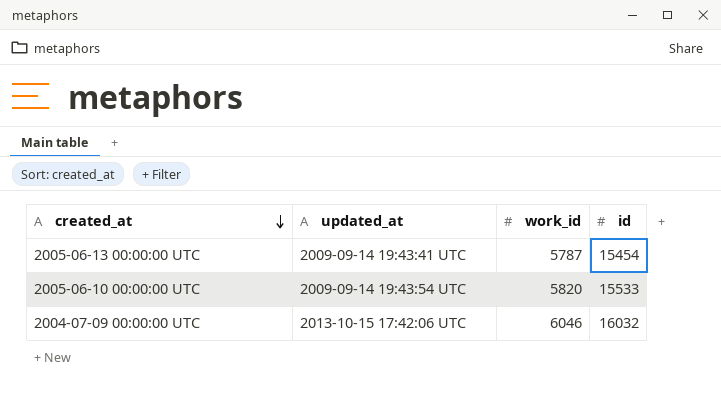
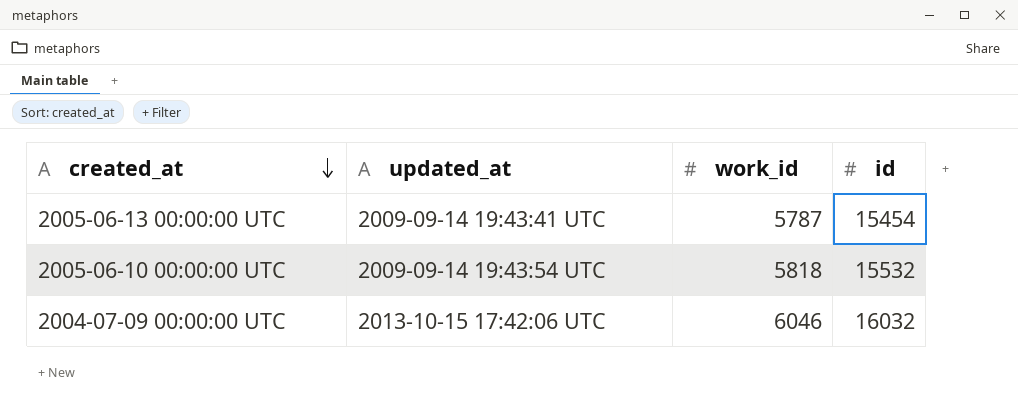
2005-06-10 00:00:00 UTC | work_id: 5820 -> 5818
2005-06-10 00:00:00 UTC | id: 15533 -> 15532

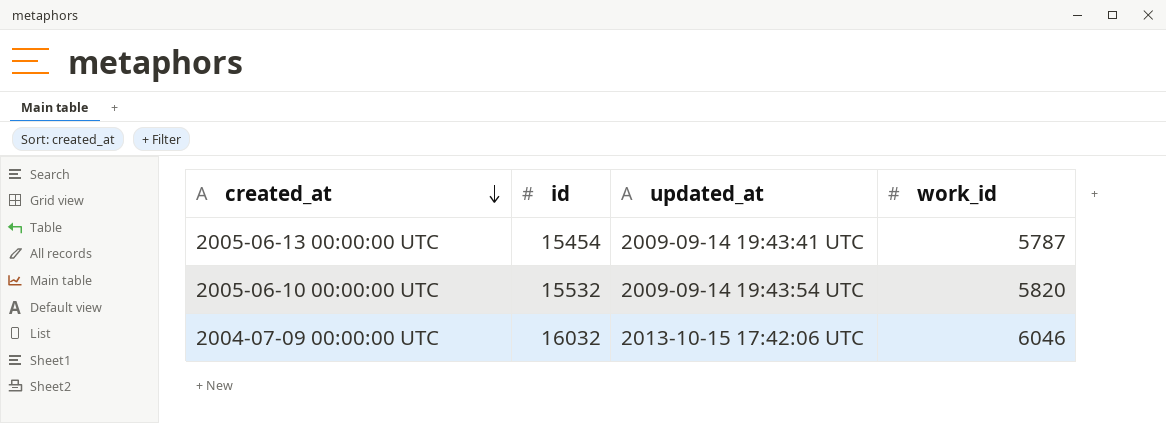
column id | position: 4 -> 2
2005-06-10 00:00:00 UTC | work_id: 5818 -> 5820

